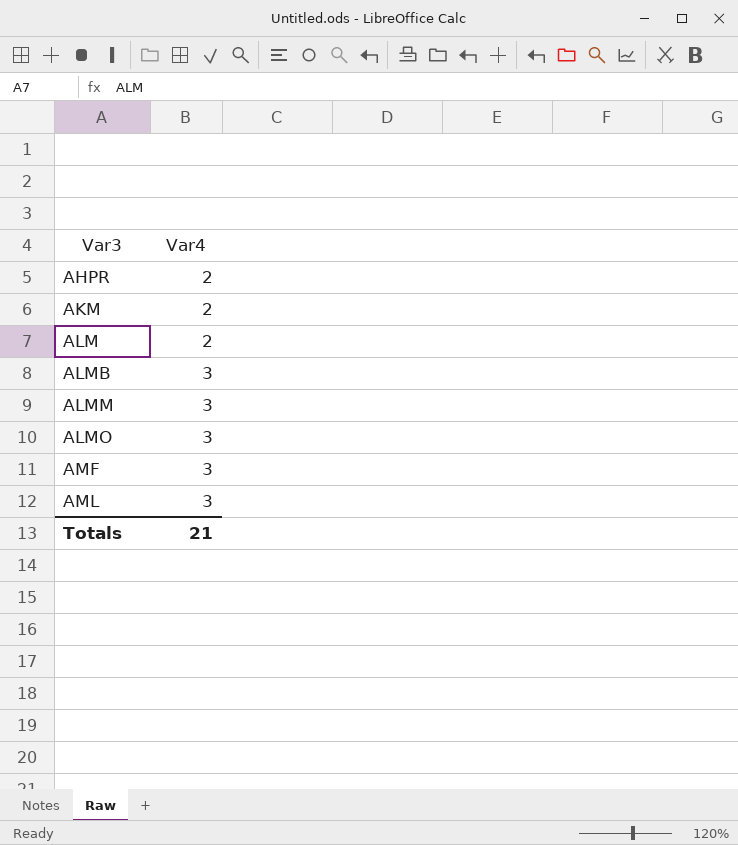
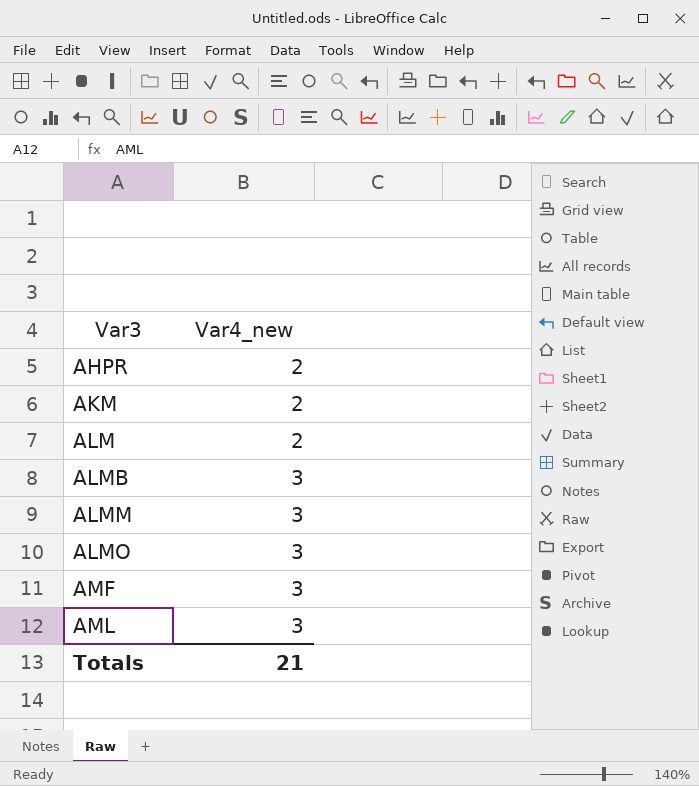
column name: Var4 -> Var4_new

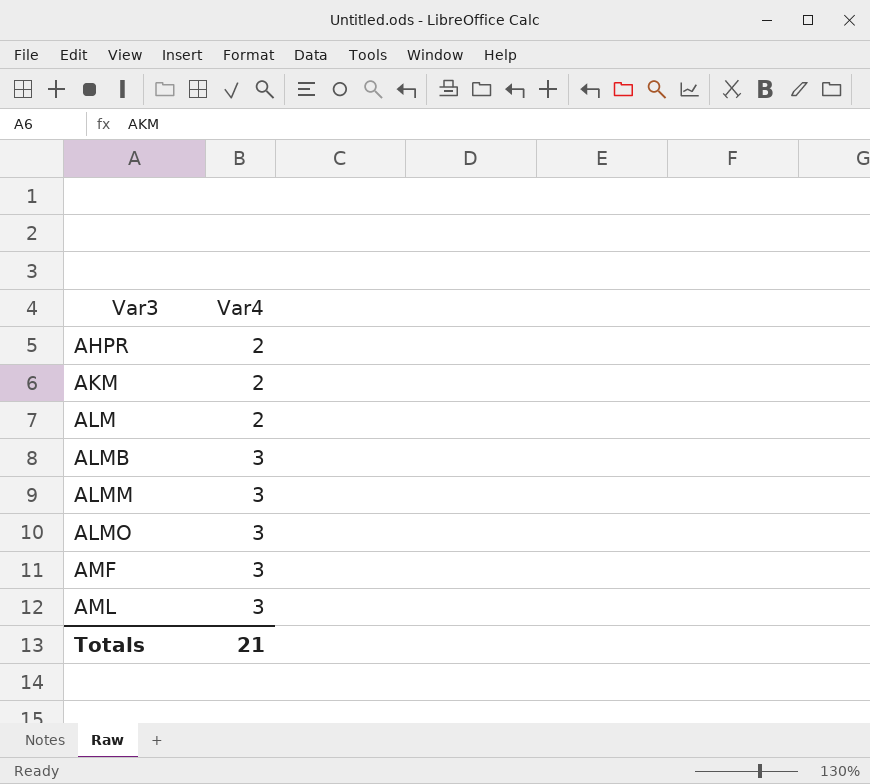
column name: Var4_new -> Var4

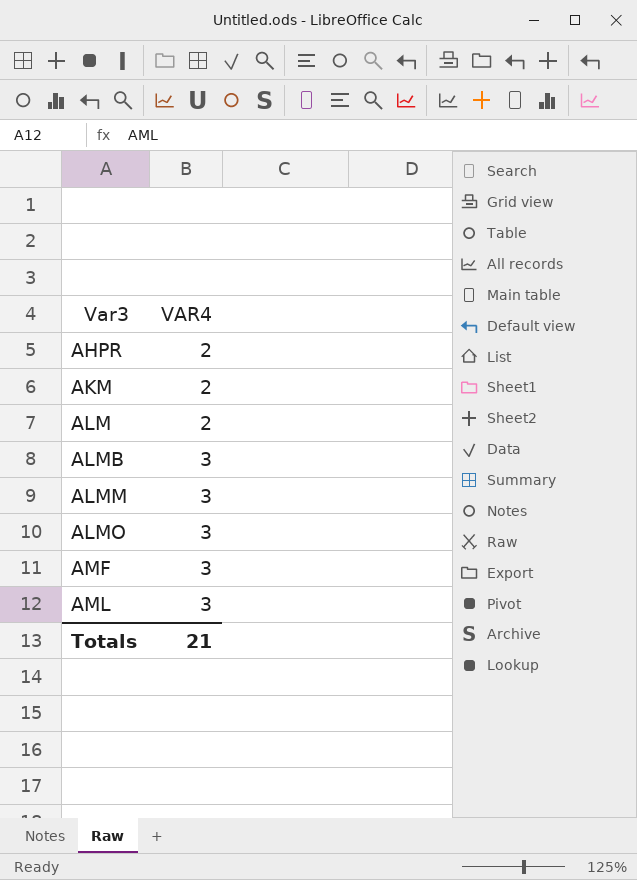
column name: Var4 -> VAR4

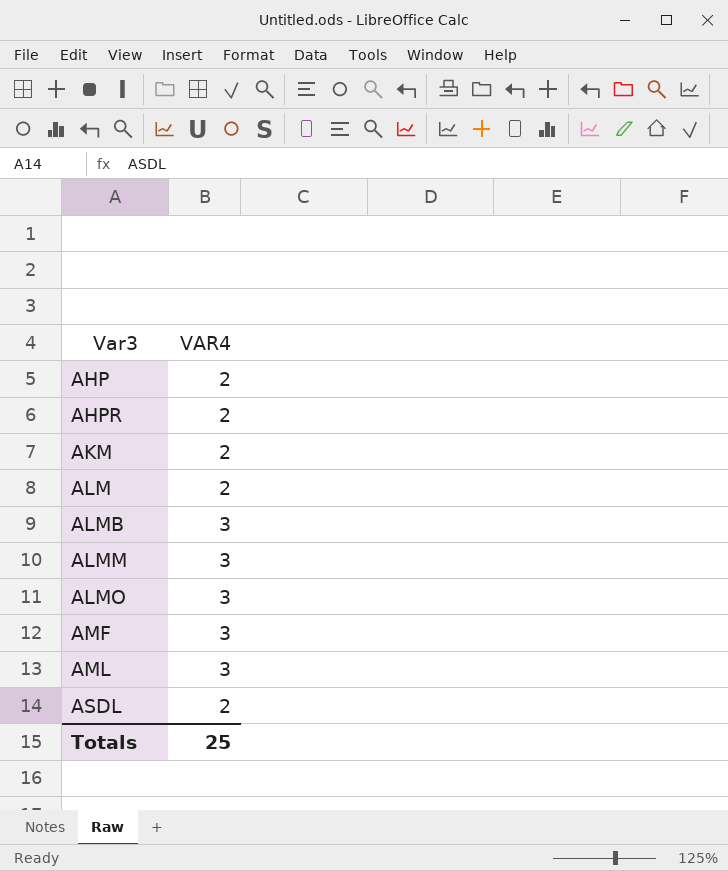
row AHP: none -> 2
row ASDL: none -> 2
Totals | VAR4: 21 -> 25

